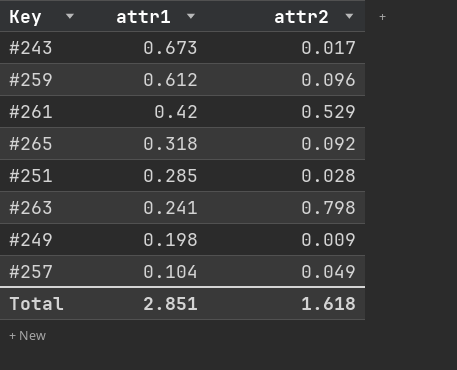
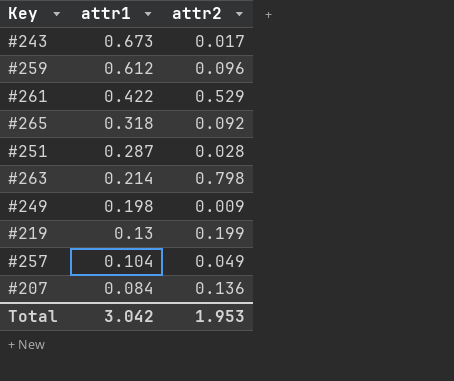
#261 | attr1: 0.42 -> 0.422
#251 | attr1: 0.285 -> 0.287
#263 | attr1: 0.241 -> 0.214
row #219: none -> 0.13 | 0.199
row #207: none -> 0.084 | 0.136
Total | attr1: 2.851 -> 3.042
Total | attr2: 1.618 -> 1.953

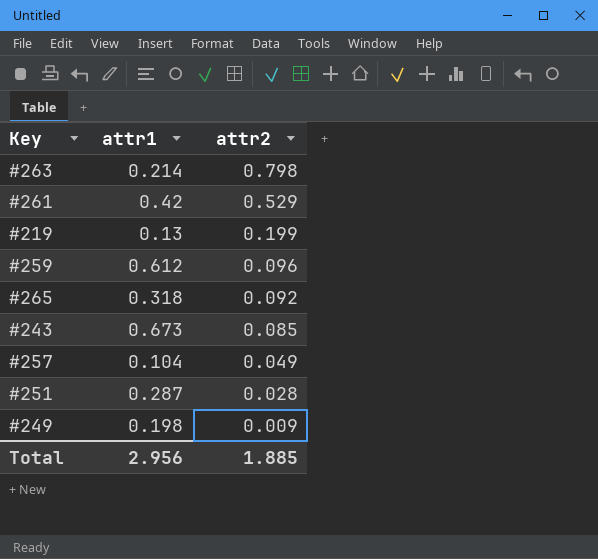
row order: attr1 descending -> attr2 descending
row #207: 0.084 | 0.136 -> none
#261 | attr1: 0.422 -> 0.42
#243 | attr2: 0.017 -> 0.085
Total | attr1: 3.042 -> 2.956
Total | attr2: 1.953 -> 1.885

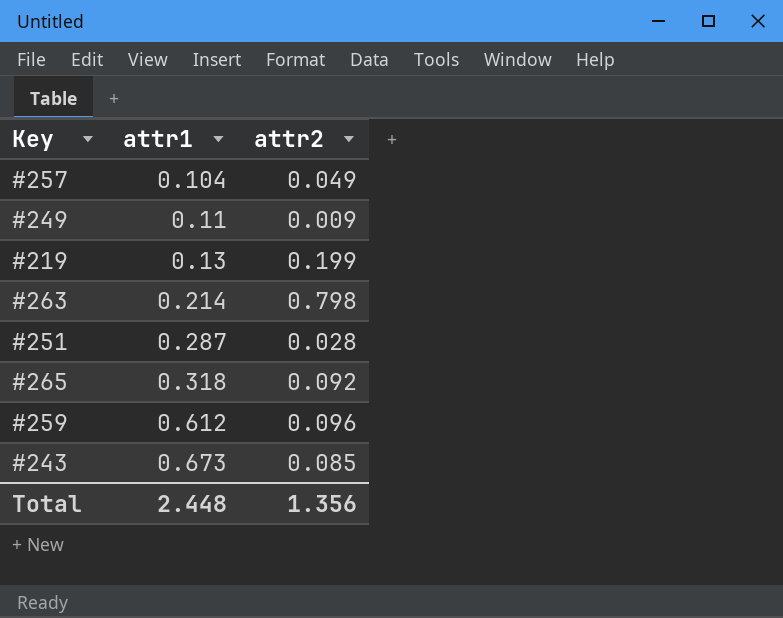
row order: attr2 descending -> attr1 ascending
row #261: 0.42 | 0.529 -> none
#249 | attr1: 0.198 -> 0.11
Total | attr1: 2.956 -> 2.448
Total | attr2: 1.885 -> 1.356

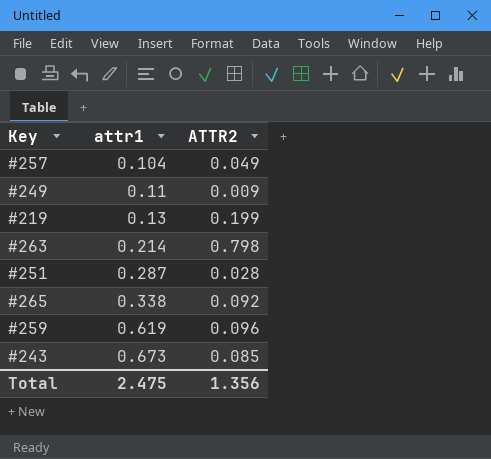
column name: attr2 -> ATTR2
#265 | attr1: 0.318 -> 0.338
#259 | attr1: 0.612 -> 0.619
Total | attr1: 2.448 -> 2.475

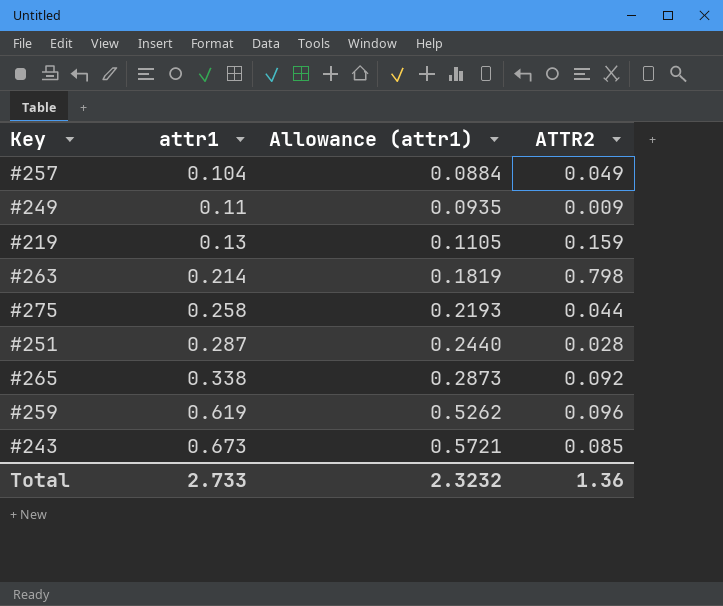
column Allowance (attr1) | formula: none -> [attr1] * 0.85
#219 | ATTR2: 0.199 -> 0.159
row #275: none -> 0.258 | 0.2193 | 0.044
Total | attr1: 2.475 -> 2.733
Total | ATTR2: 1.356 -> 1.36

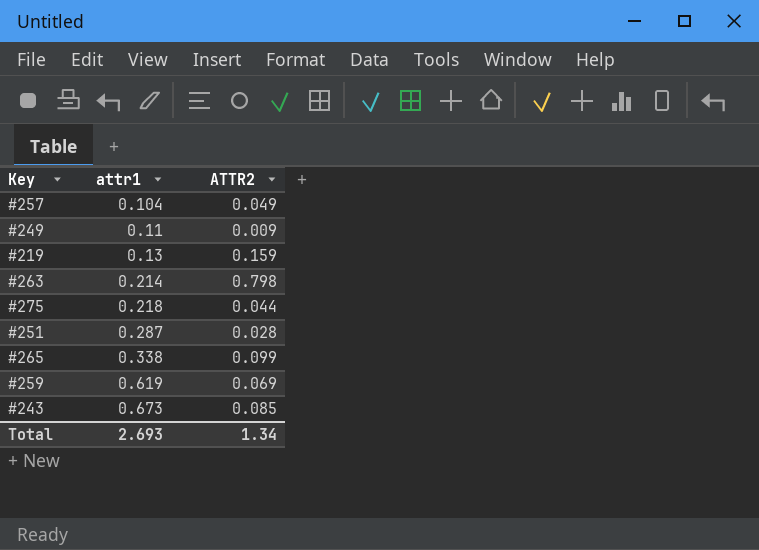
column Allowance (attr1) | formula: [attr1] * 0.85 -> none
#275 | attr1: 0.258 -> 0.218
#265 | ATTR2: 0.092 -> 0.099
#259 | ATTR2: 0.096 -> 0.069
Total | attr1: 2.733 -> 2.693
Total | ATTR2: 1.36 -> 1.34

